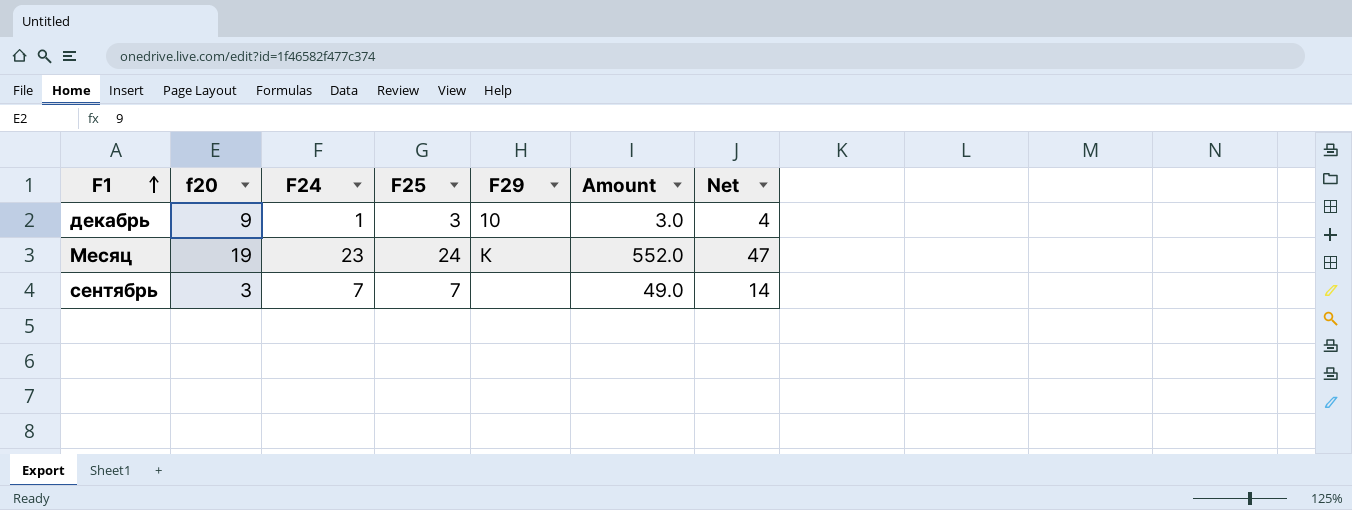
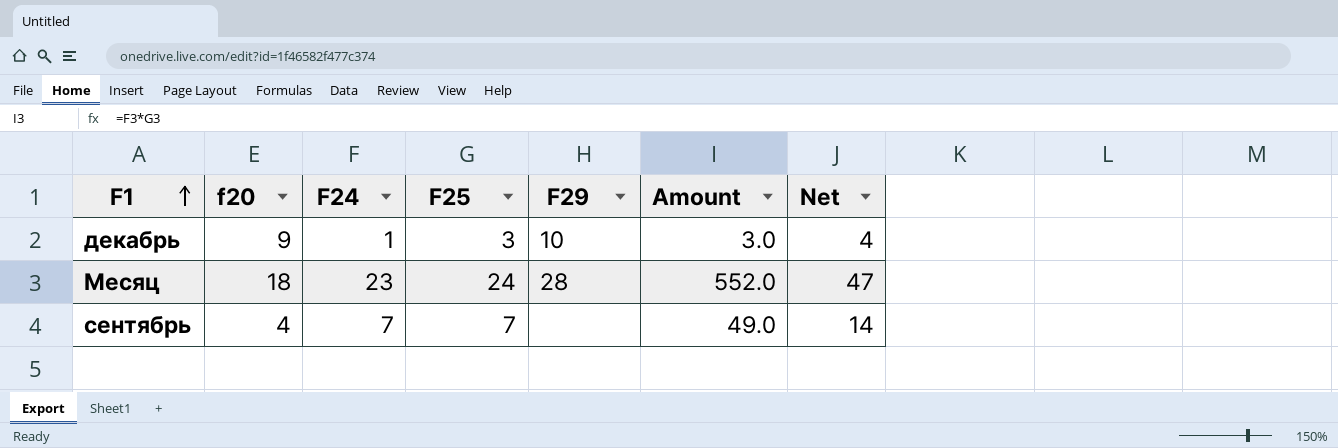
Месяц | f20: 19 -> 18
Месяц | F29: К -> 28
сентябрь | f20: 3 -> 4

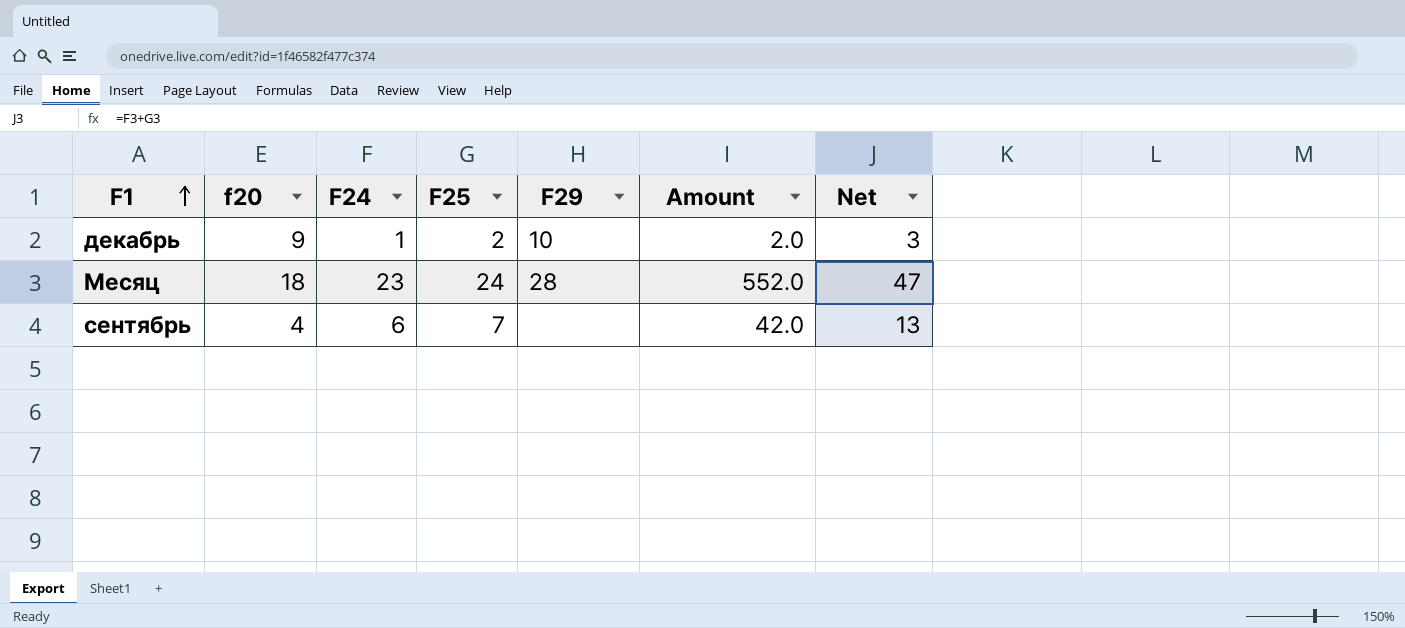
декабрь | F25: 3 -> 2
декабрь | Amount: 3.0 -> 2.0
декабрь | Net: 4 -> 3
сентябрь | F24: 7 -> 6
сентябрь | Amount: 49.0 -> 42.0
сентябрь | Net: 14 -> 13

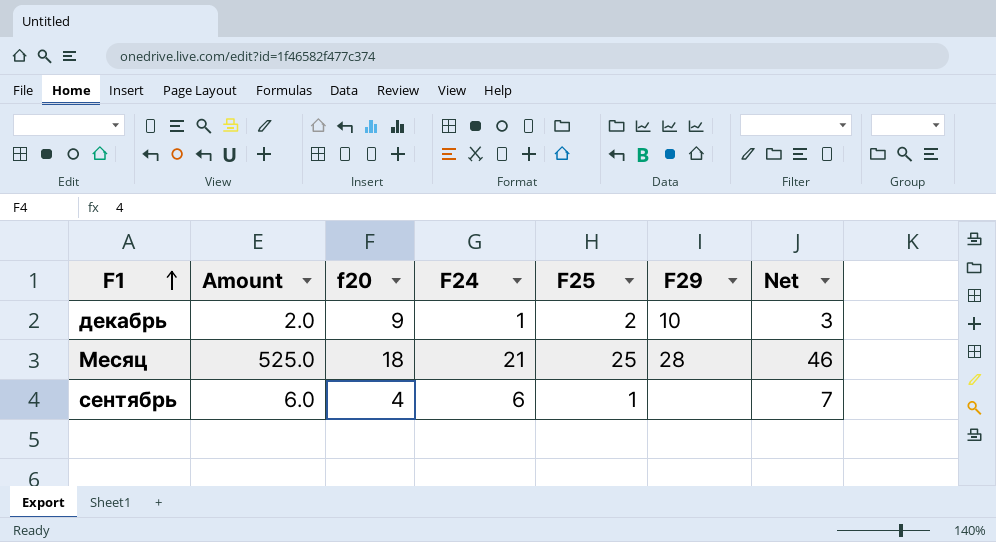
column Amount | position: 6 -> 2
Месяц | Amount: 552.0 -> 525.0
Месяц | F24: 23 -> 21
Месяц | F25: 24 -> 25
Месяц | Net: 47 -> 46
сентябрь | Amount: 42.0 -> 6.0
сентябрь | F25: 7 -> 1
сентябрь | Net: 13 -> 7

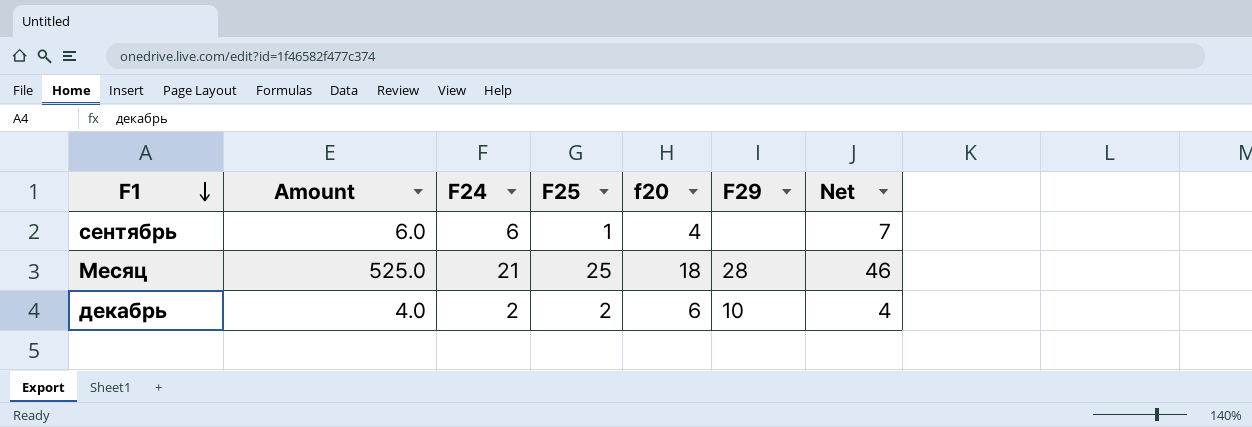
row order: F1 ascending -> F1 descending
column f20 | position: 3 -> 5
декабрь | Amount: 2.0 -> 4.0
декабрь | F24: 1 -> 2
декабрь | f20: 9 -> 6
декабрь | Net: 3 -> 4

